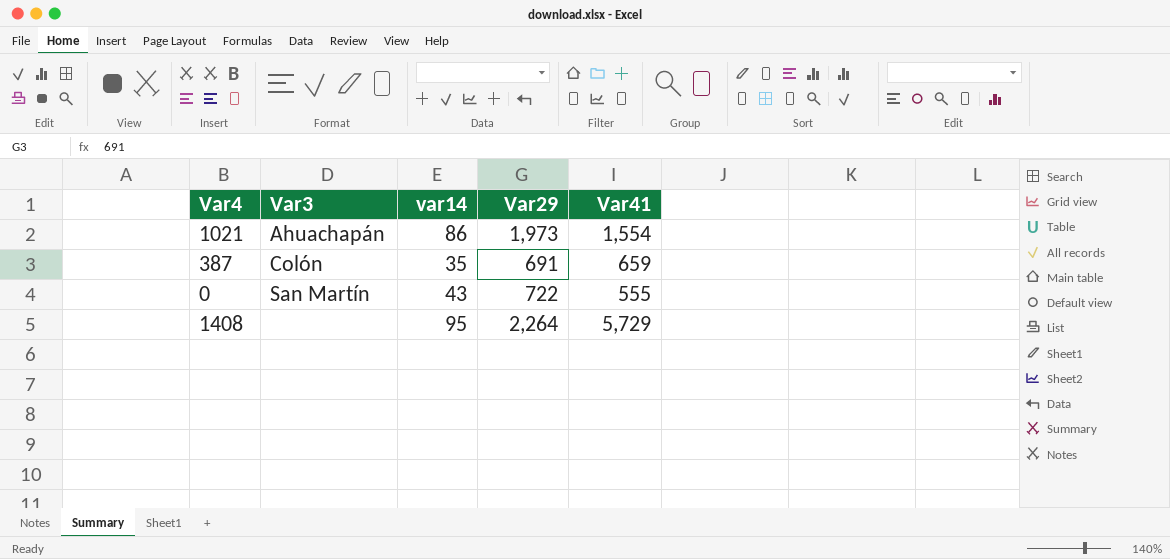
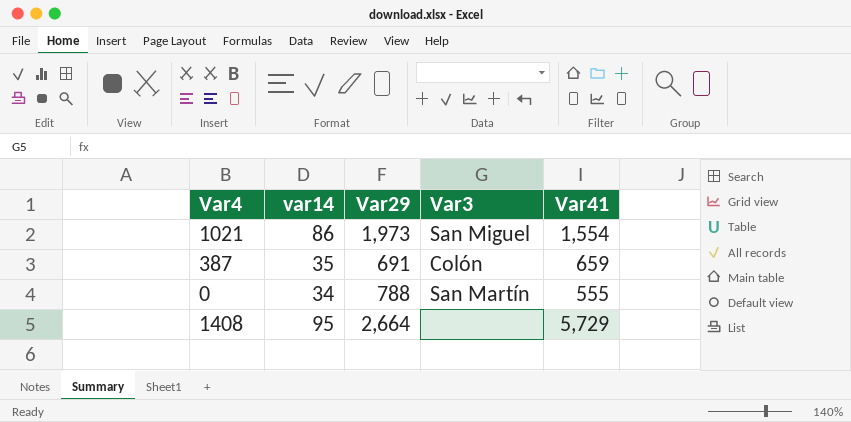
column Var3 | position: 2 -> 4
1021 | Var3: Ahuachapán -> San Miguel
0 | var14: 43 -> 34
0 | Var29: 722 -> 788
1408 | Var29: 2,264 -> 2,664

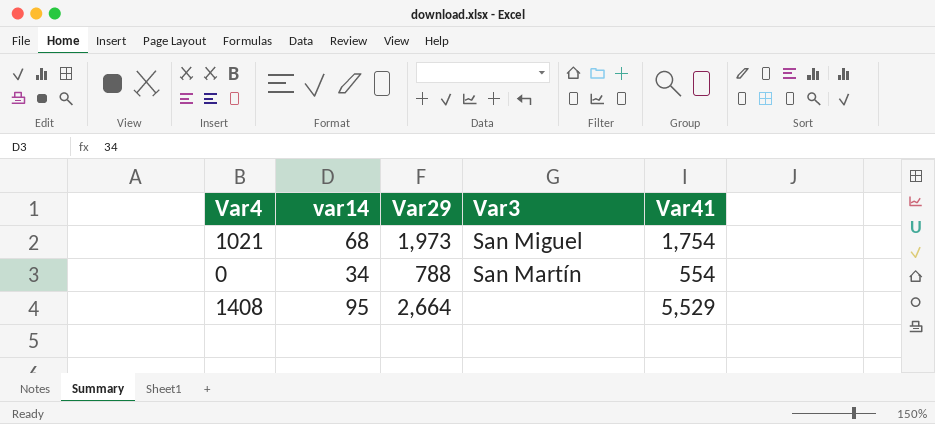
row 387: 35 | 691 | Colón | 659 -> none
1021 | var14: 86 -> 68
1021 | Var41: 1,554 -> 1,754
0 | Var41: 555 -> 554
1408 | Var41: 5,729 -> 5,529

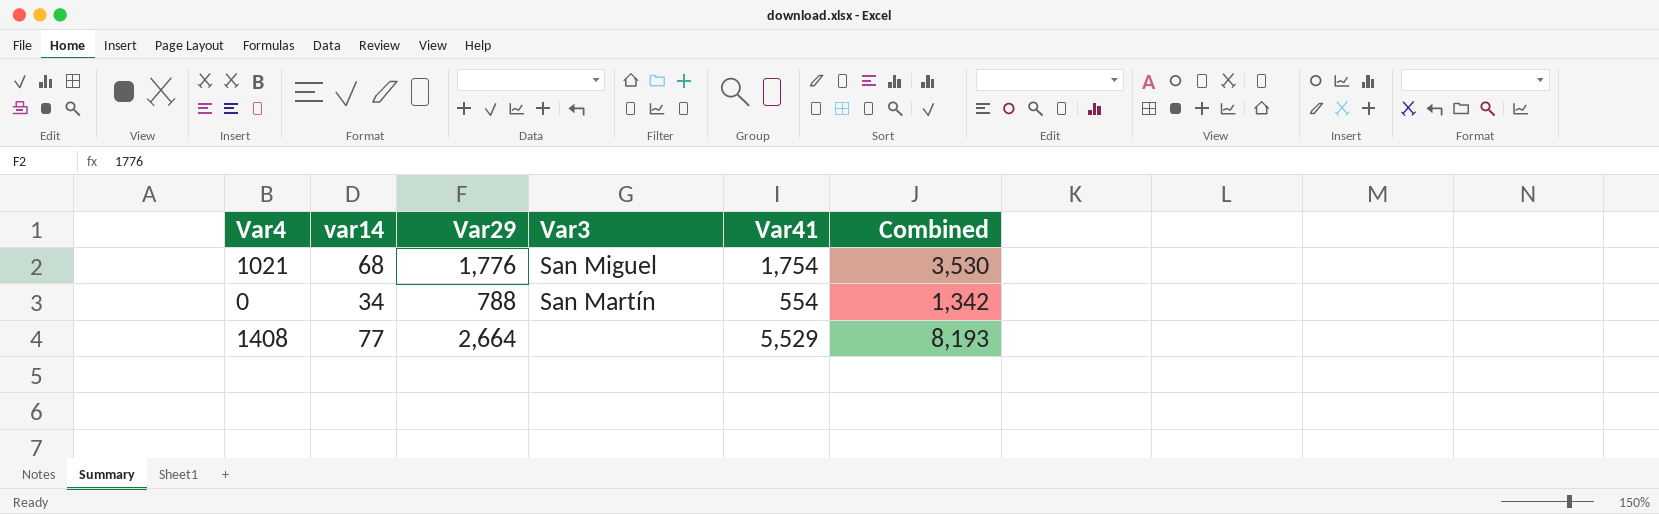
column Combined | formula: none -> [Var29] + [Var41]
1021 | Var29: 1,973 -> 1,776
1408 | var14: 95 -> 77

